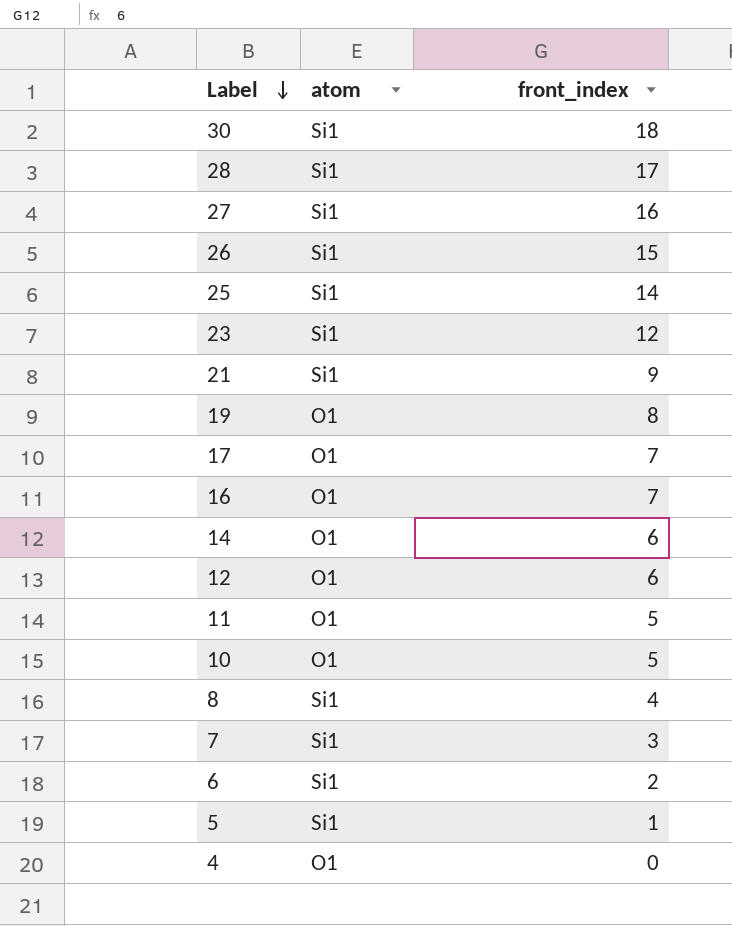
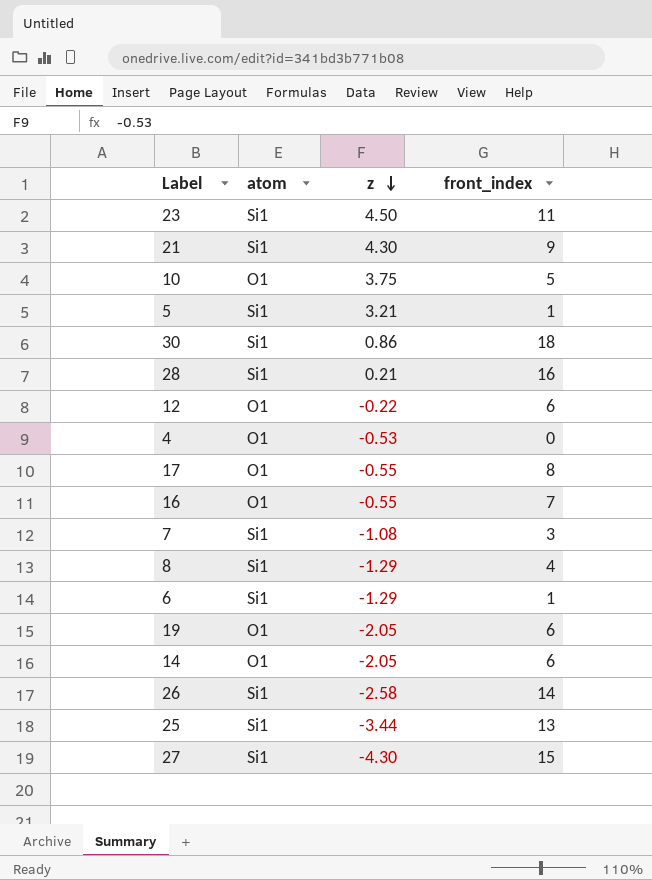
row order: Label descending -> z descending
column z | position: none -> 3
row 11: O1 | 5 -> none
23 | front_index: 12 -> 11
28 | front_index: 17 -> 16
17 | front_index: 7 -> 8
6 | front_index: 2 -> 1
19 | front_index: 8 -> 6
26 | front_index: 15 -> 14
25 | front_index: 14 -> 13
27 | front_index: 16 -> 15

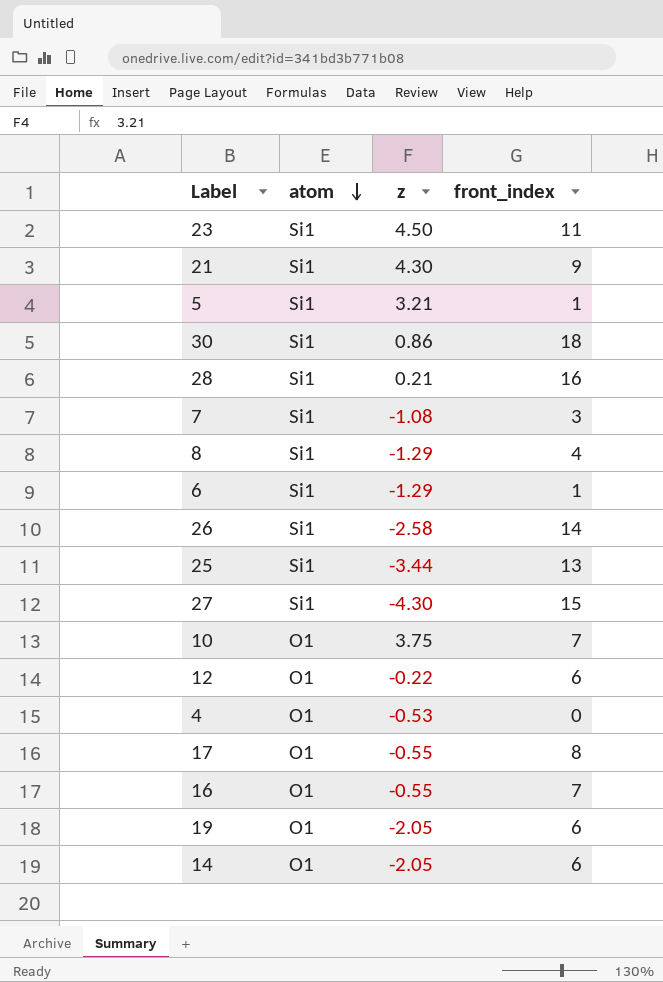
row order: z descending -> atom descending
10 | front_index: 5 -> 7

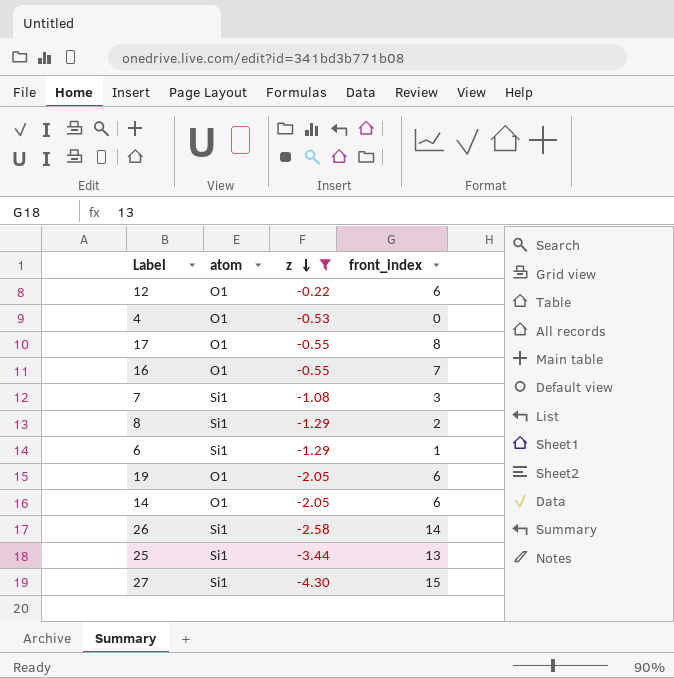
filter: none -> z <= -0.22
row order: atom descending -> z descending
8 | front_index: 4 -> 2

